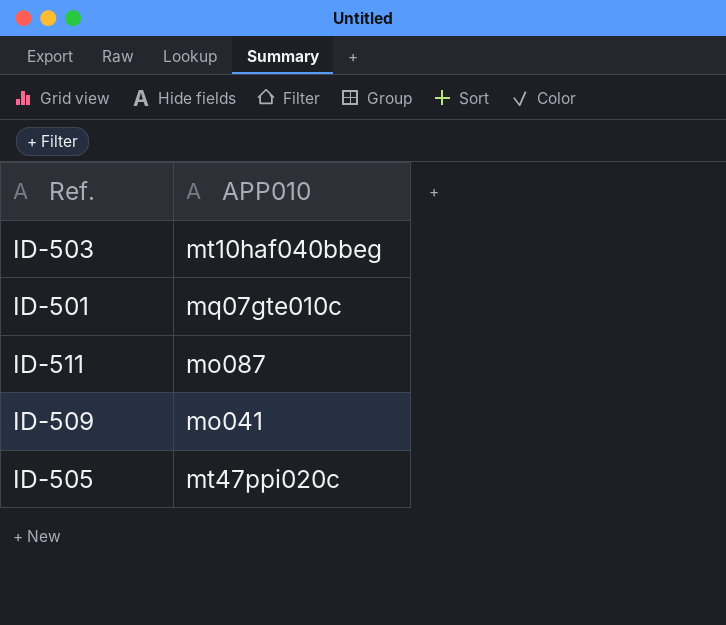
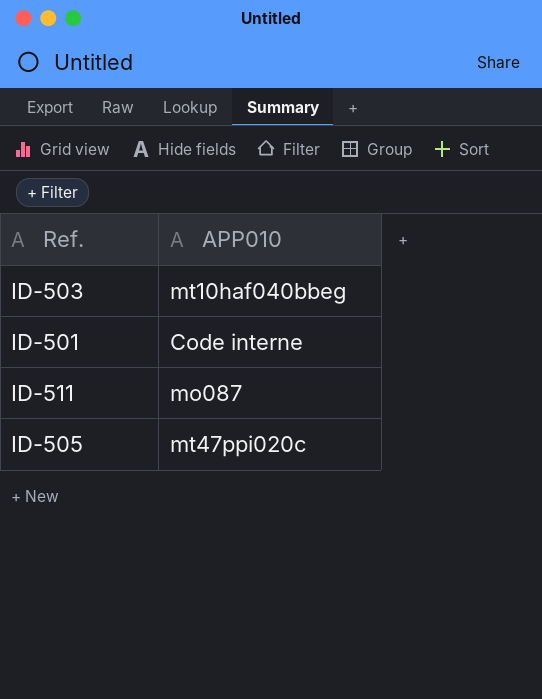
row ID-509: mo041 -> none
ID-501 | APP010: mq07gte010c -> Code interne

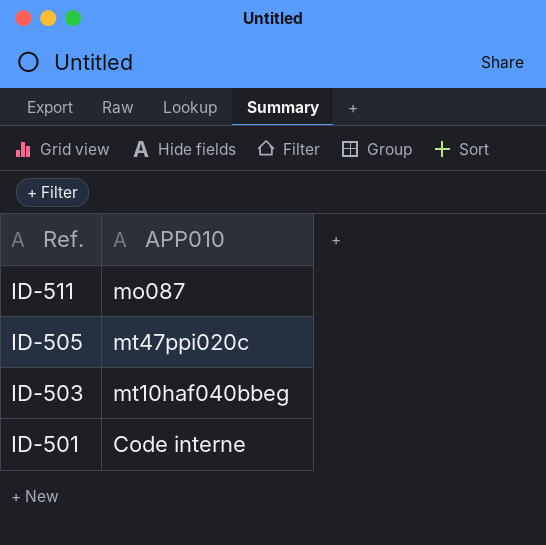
row order: none -> Ref. descending

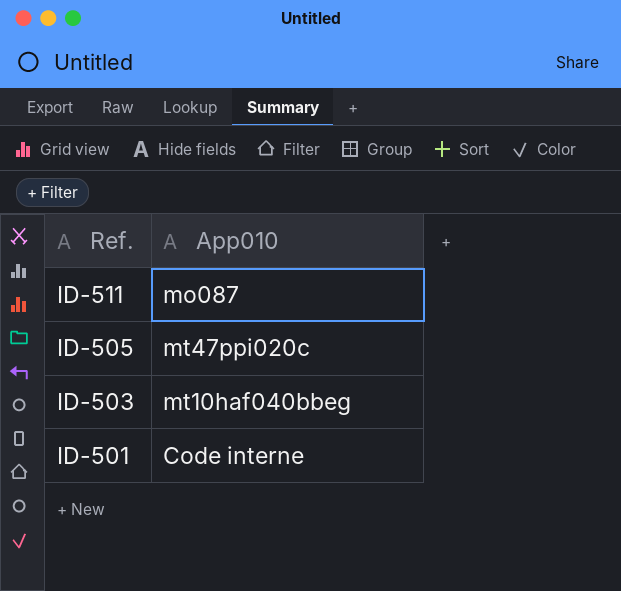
column name: APP010 -> App010

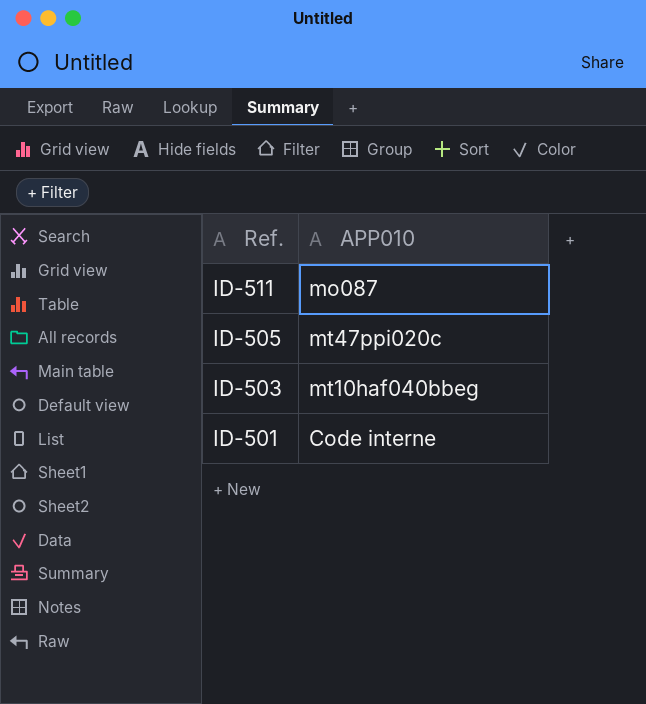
column name: App010 -> APP010

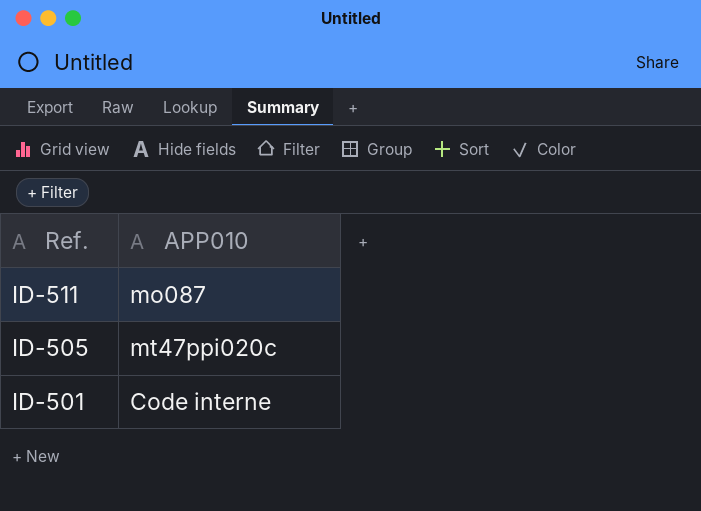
row ID-503: mt10haf040bbeg -> none

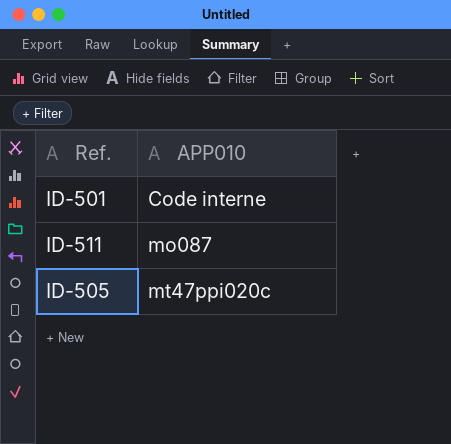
row order: Ref. descending -> APP010 ascending

